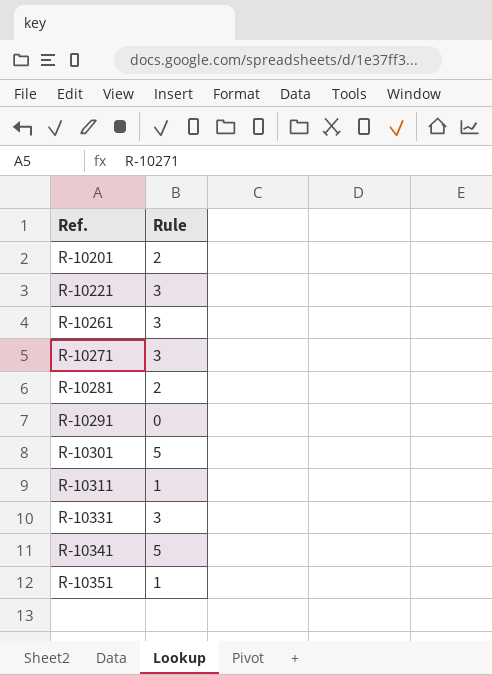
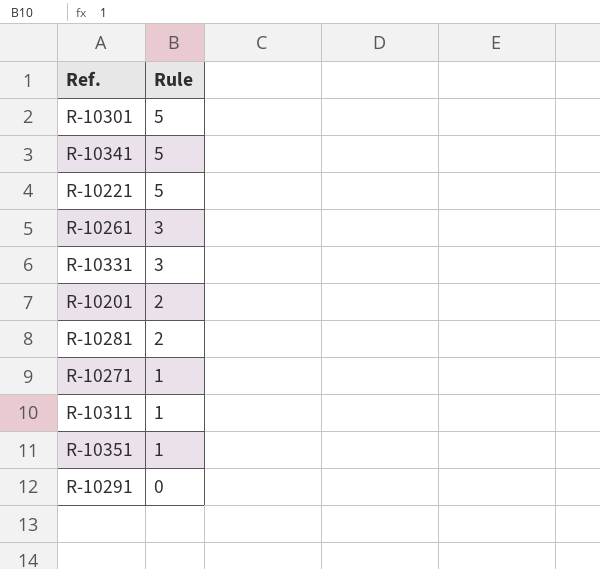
row order: Ref. ascending -> Rule descending
R-10221 | Rule: 3 -> 5
R-10271 | Rule: 3 -> 1

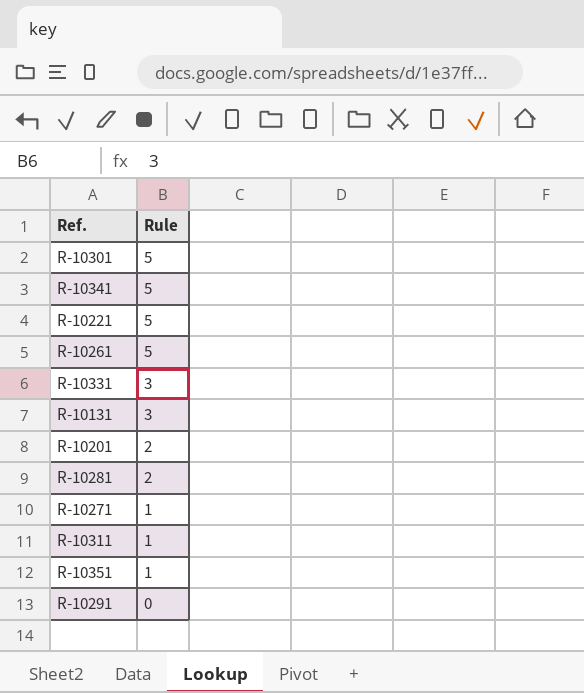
R-10261 | Rule: 3 -> 5
row R-10131: none -> 3

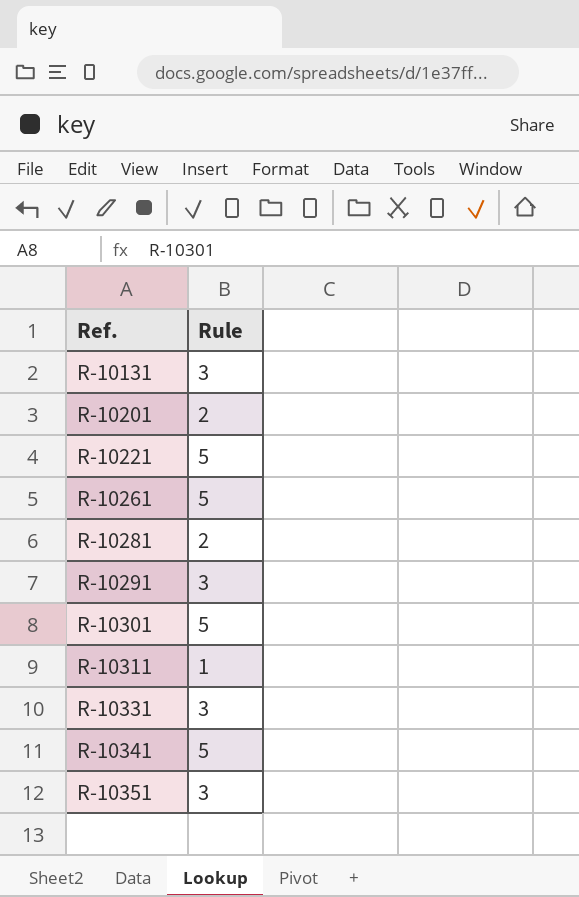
row order: Rule descending -> Ref. ascending
row R-10271: 1 -> none
R-10291 | Rule: 0 -> 3
R-10351 | Rule: 1 -> 3

